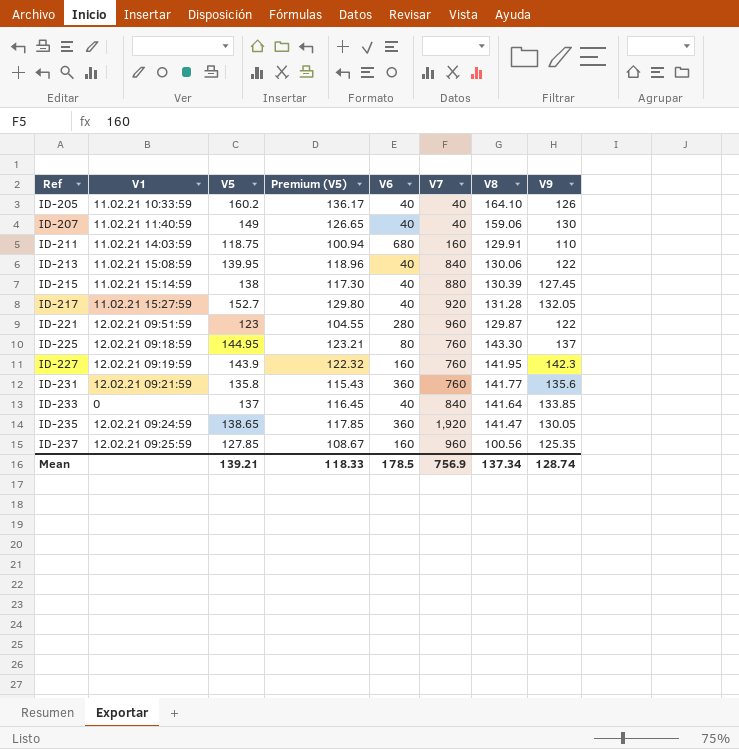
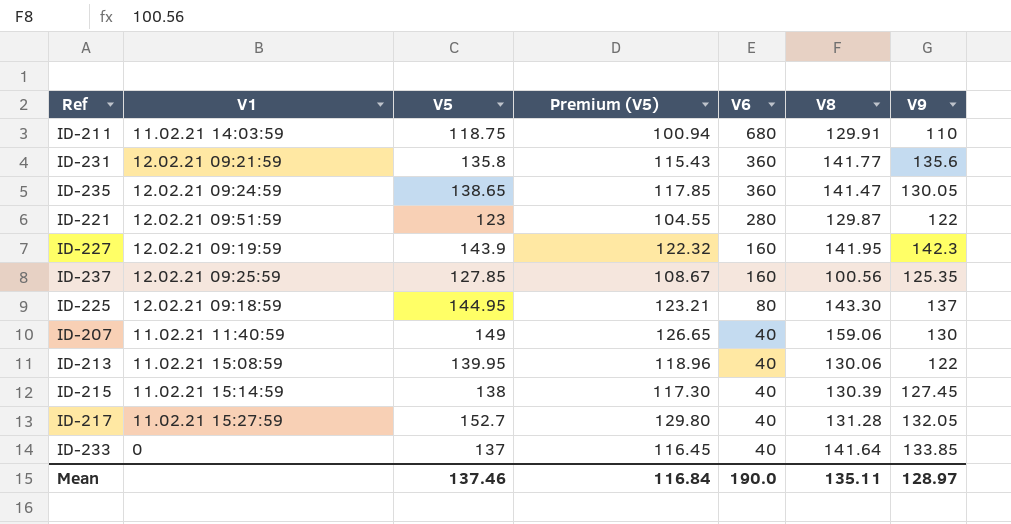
row order: Ref ascending -> V6 descending
column V7 | position: 6 -> none
row ID-205: 11.02.21 10:33:59 | 160.2 | 136.17 | 40 | 40 | 164.10 | 126 -> none
Mean | V5: 139.21 -> 137.46
Mean | Premium (V5): 118.33 -> 116.84
Mean | V6: 178.5 -> 190.0
Mean | V8: 137.34 -> 135.11
Mean | V9: 128.74 -> 128.97

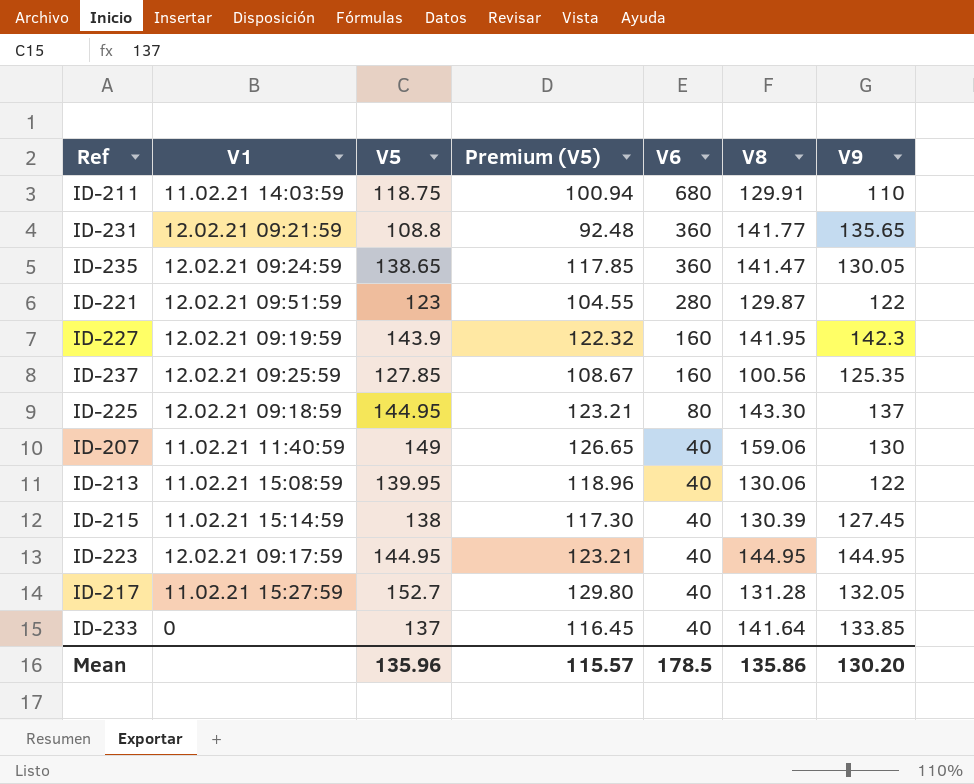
ID-231 | V5: 135.8 -> 108.8
ID-231 | Premium (V5): 115.43 -> 92.48
ID-231 | V9: 135.6 -> 135.65
row ID-223: none -> 12.02.21 09:17:59 | 144.95 | 123.21 | 40 | 144.95 | 144.95
Mean | V5: 137.46 -> 135.96
Mean | Premium (V5): 116.84 -> 115.57
Mean | V6: 190.0 -> 178.5
Mean | V8: 135.11 -> 135.86
Mean | V9: 128.97 -> 130.20

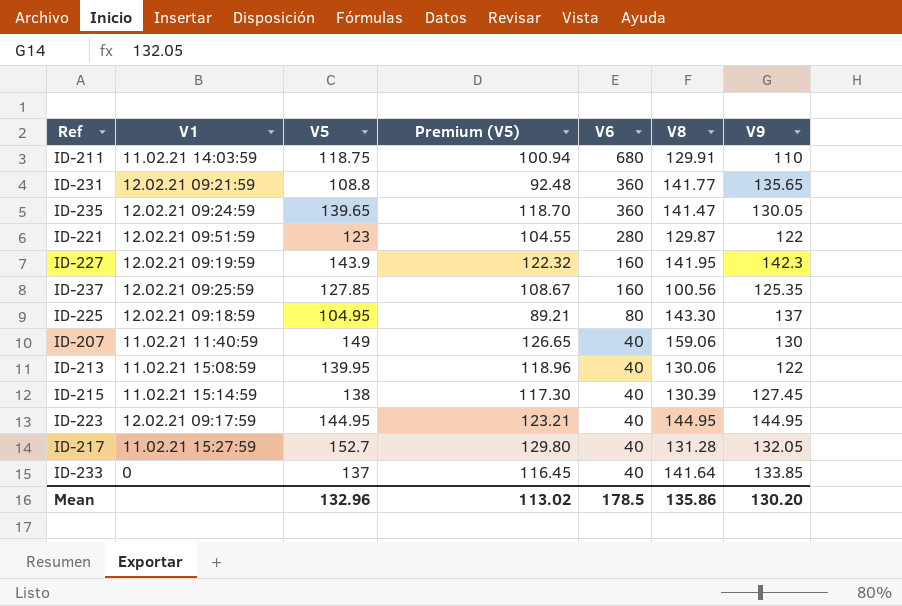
ID-235 | V5: 138.65 -> 139.65
ID-235 | Premium (V5): 117.85 -> 118.70
ID-225 | V5: 144.95 -> 104.95
ID-225 | Premium (V5): 123.21 -> 89.21
Mean | V5: 135.96 -> 132.96
Mean | Premium (V5): 115.57 -> 113.02

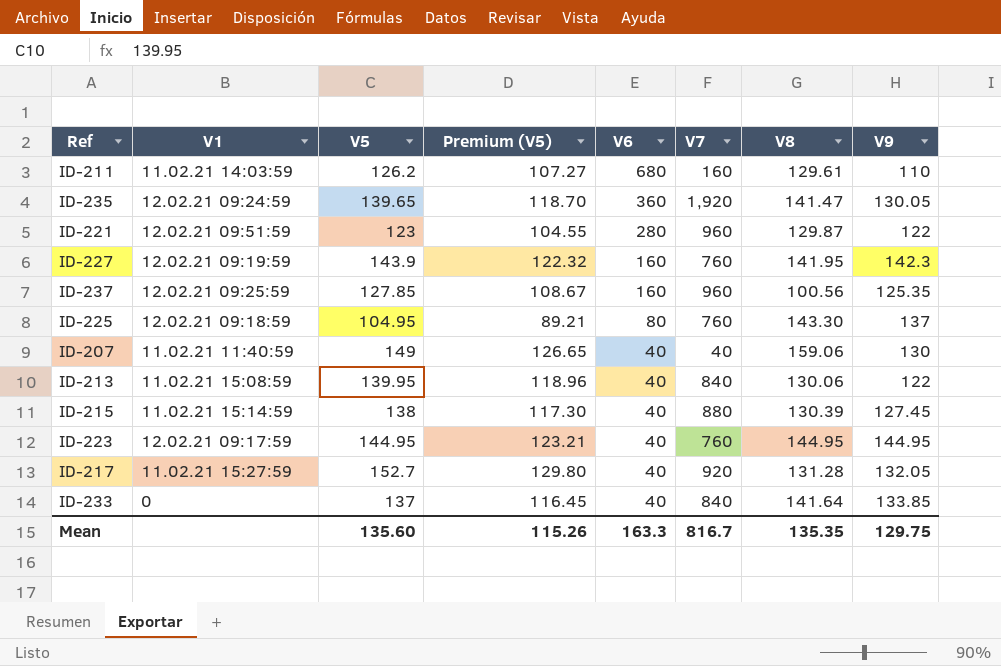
column V7 | position: none -> 6
row ID-231: 12.02.21 09:21:59 | 108.8 | 92.48 | 360 | 141.77 | 135.65 -> none
ID-211 | V5: 118.75 -> 126.2
ID-211 | Premium (V5): 100.94 -> 107.27
ID-211 | V8: 129.91 -> 129.61
Mean | V5: 132.96 -> 135.60
Mean | Premium (V5): 113.02 -> 115.26
Mean | V6: 178.5 -> 163.3
Mean | V8: 135.86 -> 135.35
Mean | V9: 130.20 -> 129.75

